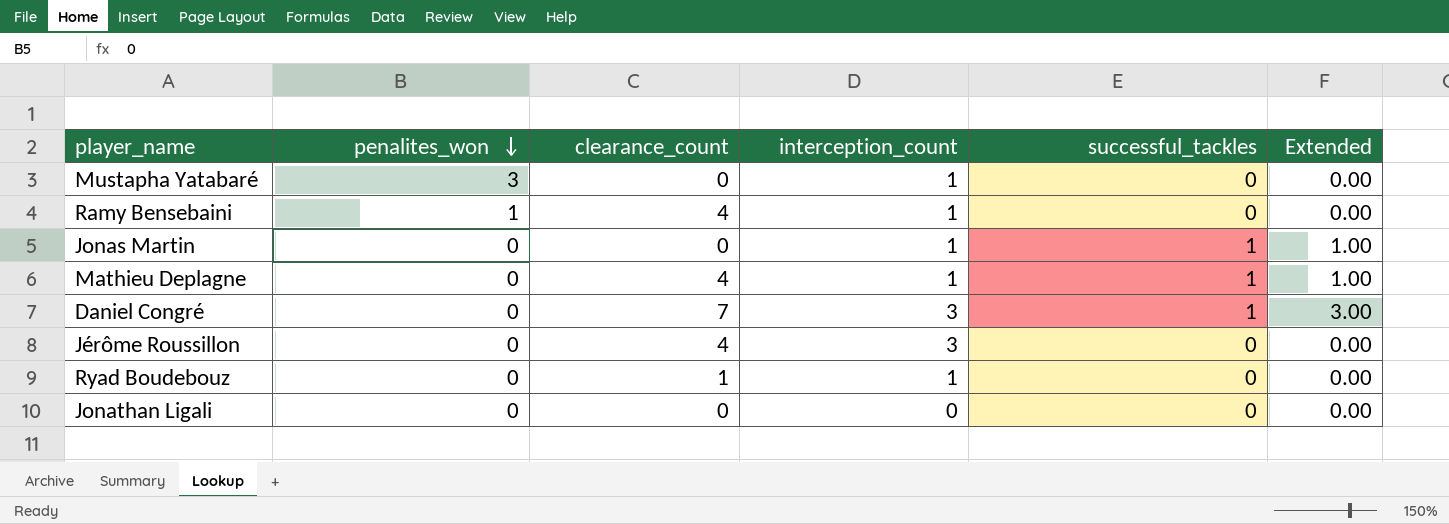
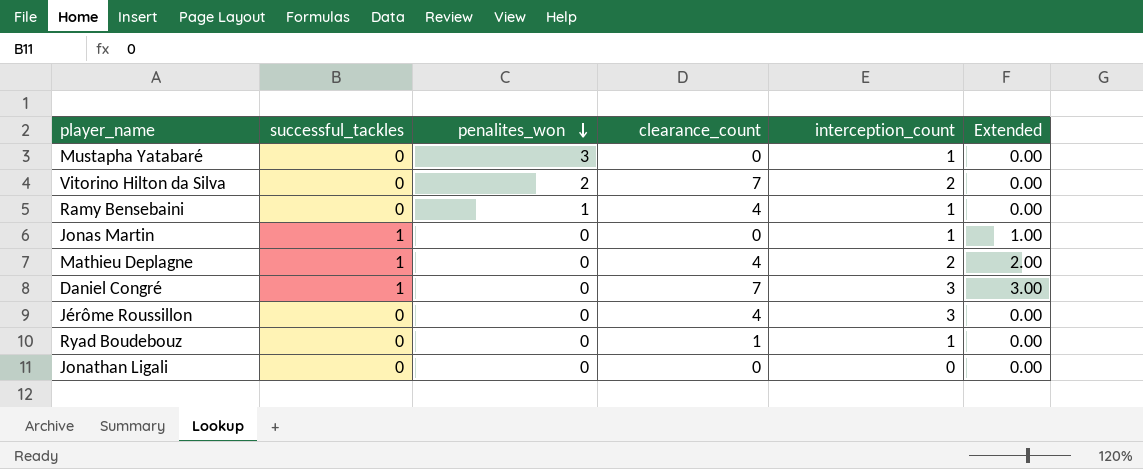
column successful_tackles | position: 5 -> 2
row Vitorino Hilton da Silva: none -> 0 | 2 | 7 | 2 | 0.00
Mathieu Deplagne | interception_count: 1 -> 2
Mathieu Deplagne | Extended: 1.00 -> 2.00

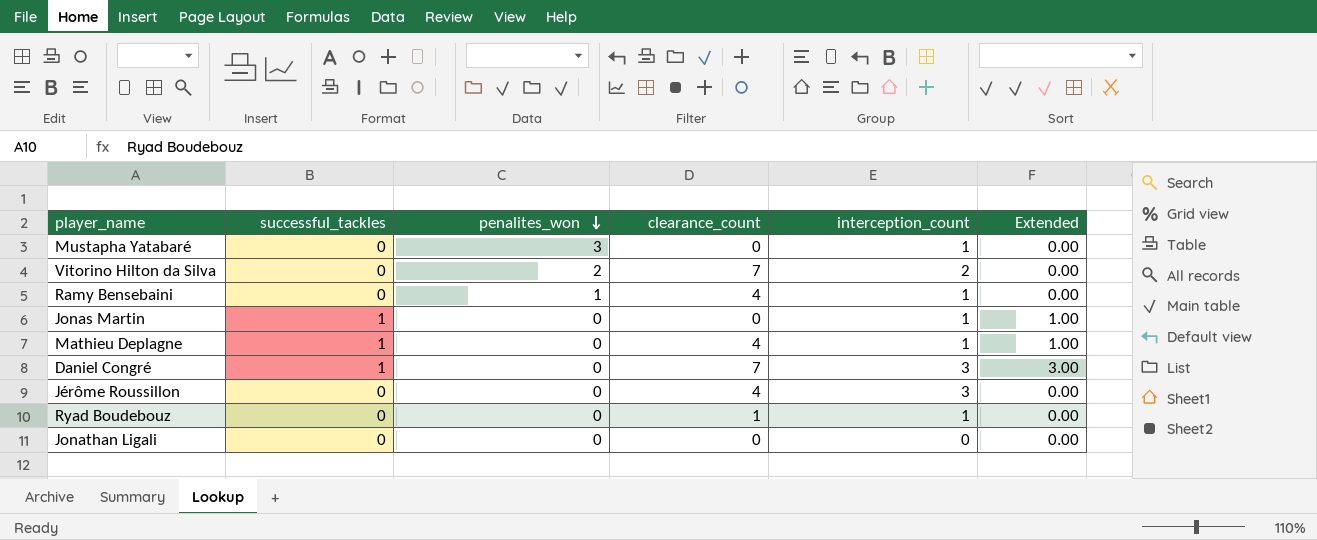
Mathieu Deplagne | interception_count: 2 -> 1
Mathieu Deplagne | Extended: 2.00 -> 1.00

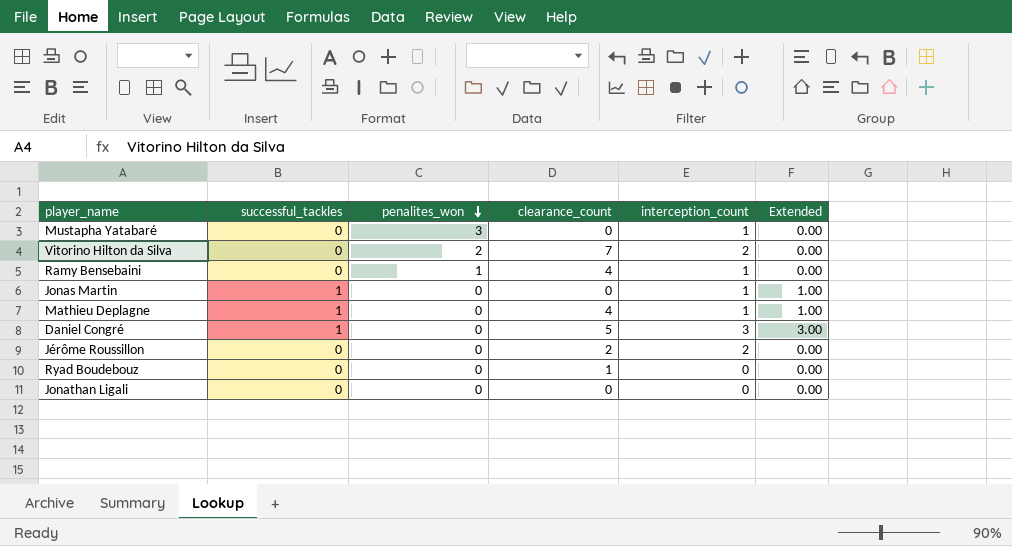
Daniel Congré | clearance_count: 7 -> 5
Jérôme Roussillon | clearance_count: 4 -> 2
Jérôme Roussillon | interception_count: 3 -> 2
Ryad Boudebouz | interception_count: 1 -> 0

